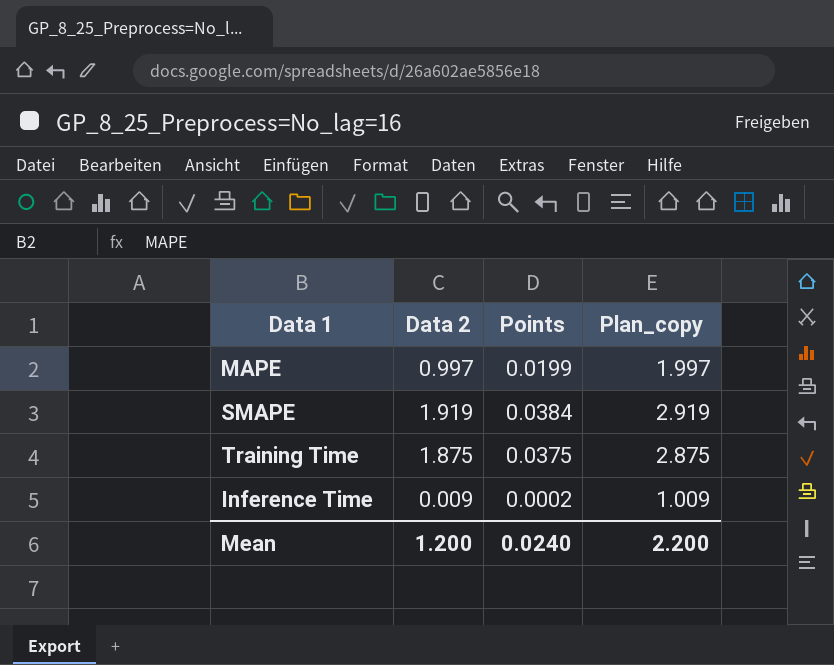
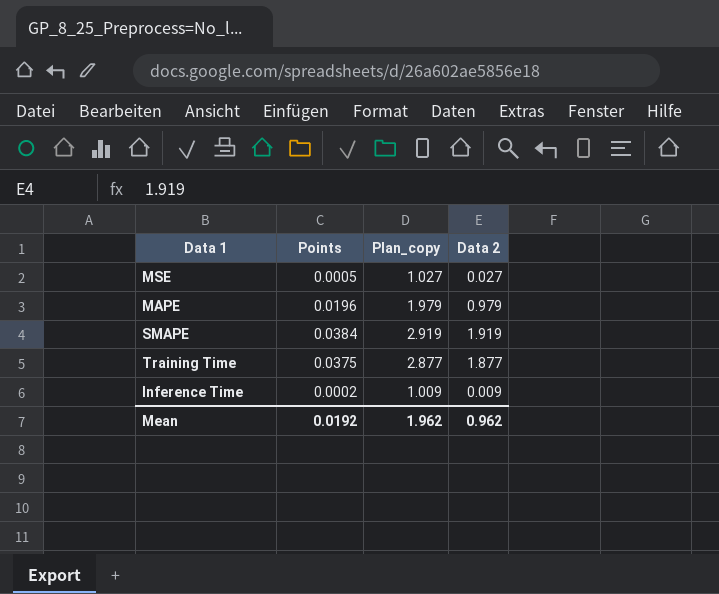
column Data 2 | position: 2 -> 4
row MSE: none -> 0.0005 | 1.027 | 0.027
MAPE | Points: 0.0199 -> 0.0196
MAPE | Plan_copy: 1.997 -> 1.979
MAPE | Data 2: 0.997 -> 0.979
Training Time | Plan_copy: 2.875 -> 2.877
Training Time | Data 2: 1.875 -> 1.877
Mean | Points: 0.0240 -> 0.0192
Mean | Plan_copy: 2.200 -> 1.962
Mean | Data 2: 1.200 -> 0.962

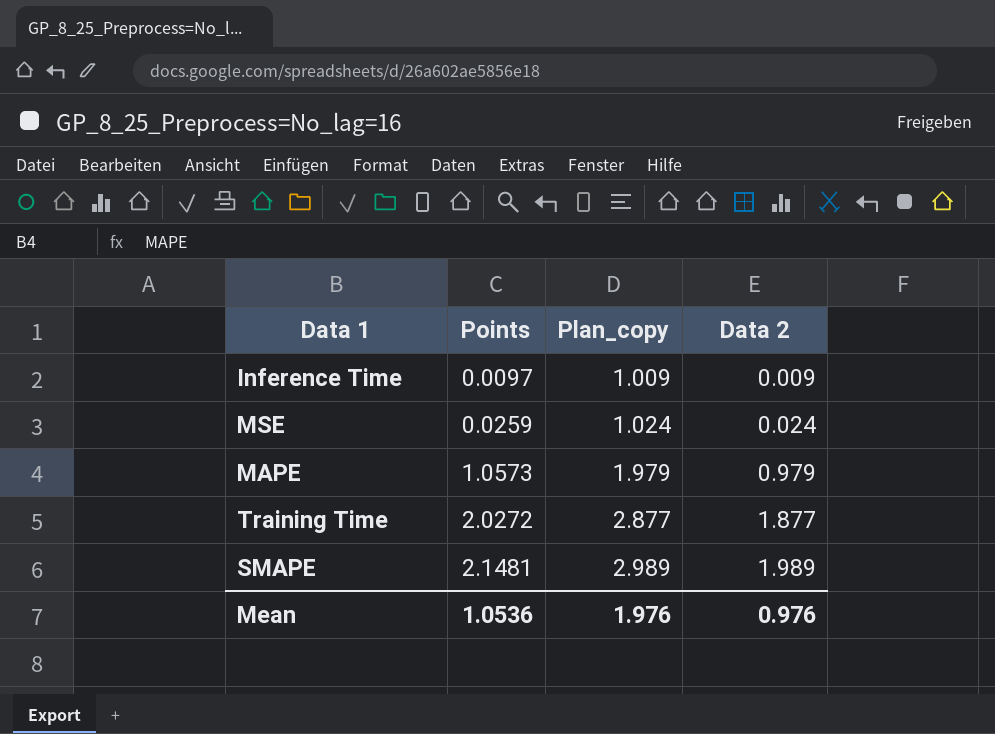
row order: none -> Points ascending
column Points | formula: [Data 2] * 0.02 -> [Data 2] * 1.08
MSE | Plan_copy: 1.027 -> 1.024
MSE | Data 2: 0.027 -> 0.024
SMAPE | Plan_copy: 2.919 -> 2.989
SMAPE | Data 2: 1.919 -> 1.989
Mean | Points: 0.0192 -> 1.0536
Mean | Plan_copy: 1.962 -> 1.976
Mean | Data 2: 0.962 -> 0.976

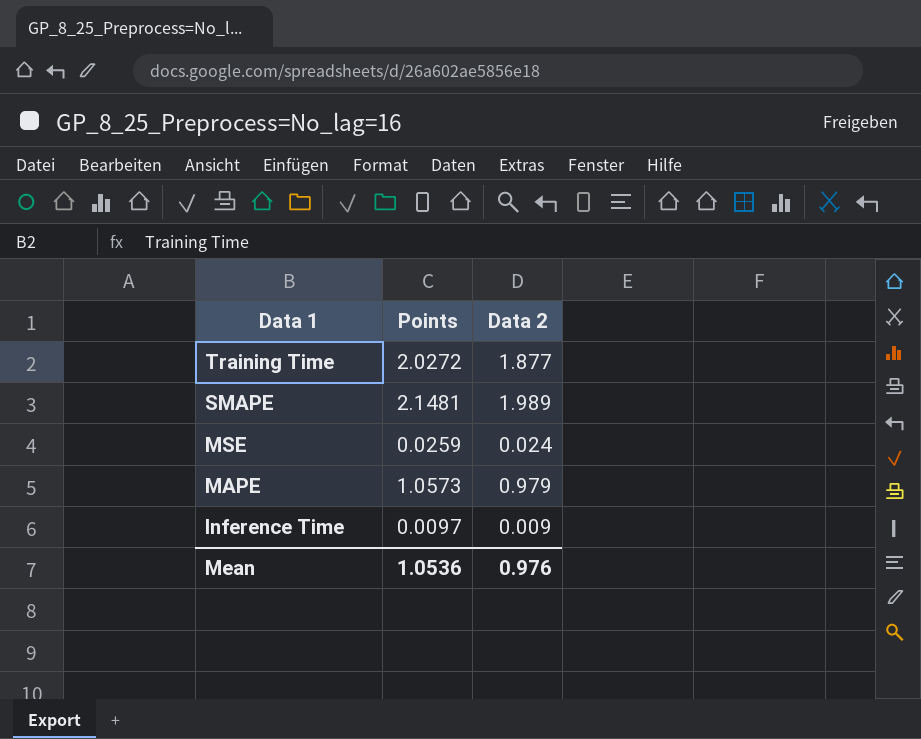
row order: Points ascending -> Data 1 descending
column Plan_copy | formula: [Data 2] + 1 -> none

